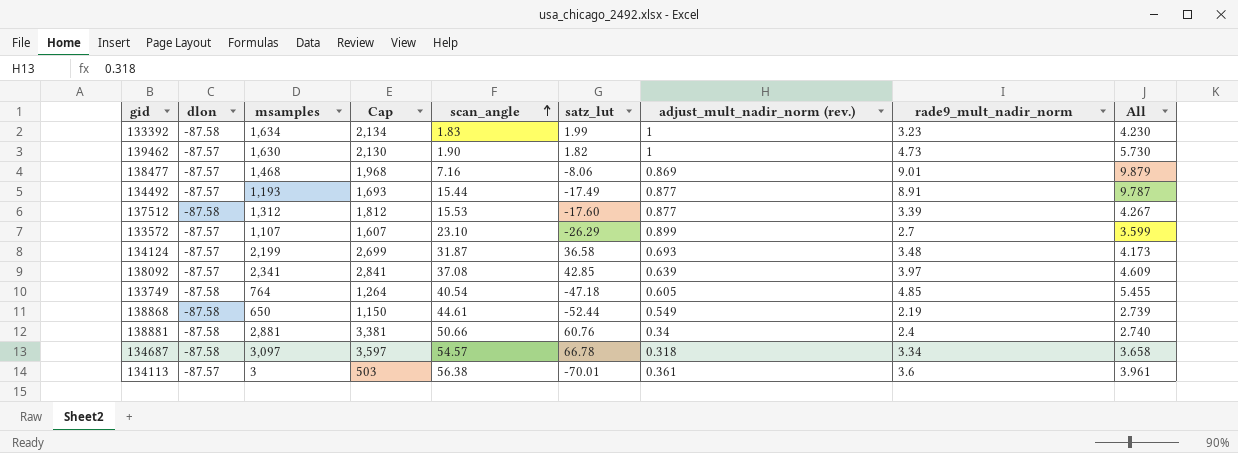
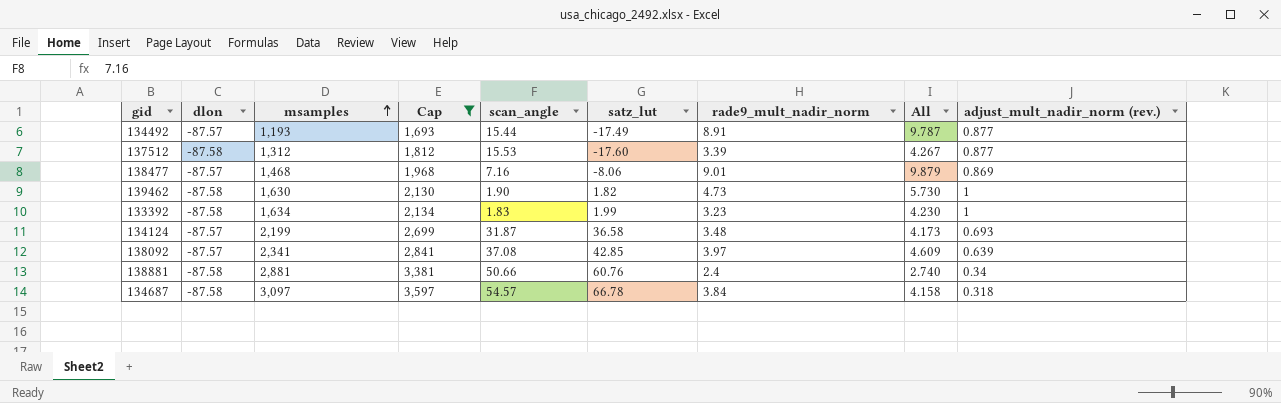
filter: none -> Cap >= 1,693
row order: scan_angle ascending -> msamples ascending
column adjust_mult_nadir_norm (rev.) | position: 7 -> 9
139462 | dlon: -87.57 -> -87.58
134687 | rade9_mult_nadir_norm: 3.34 -> 3.84
134687 | All: 3.658 -> 4.158

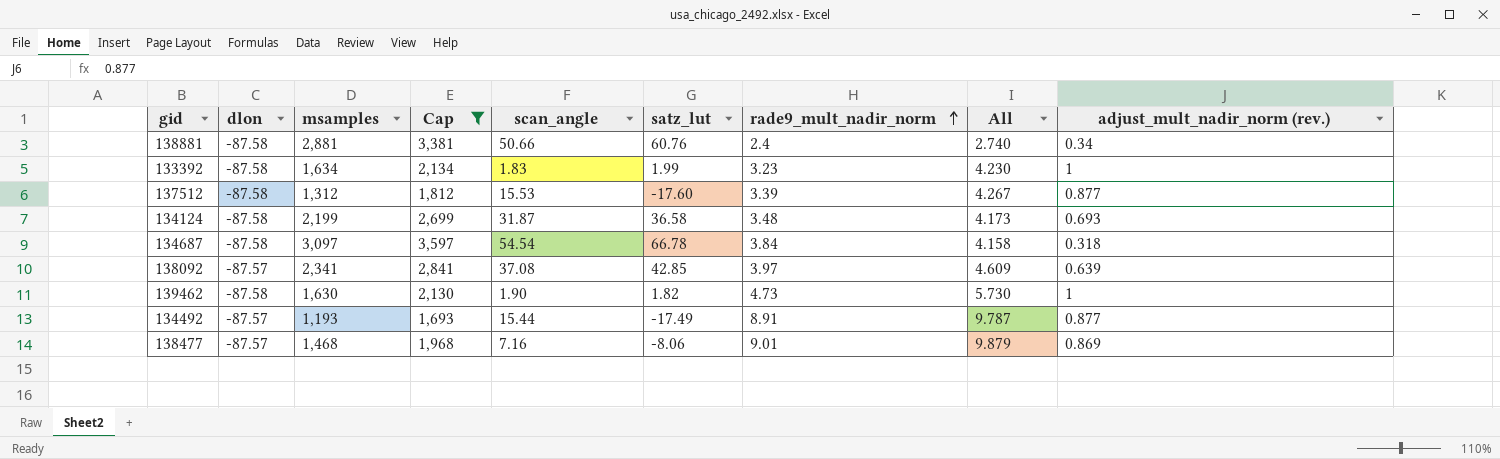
row order: msamples ascending -> rade9_mult_nadir_norm ascending
134124 | dlon: -87.57 -> -87.58
134687 | scan_angle: 54.57 -> 54.54

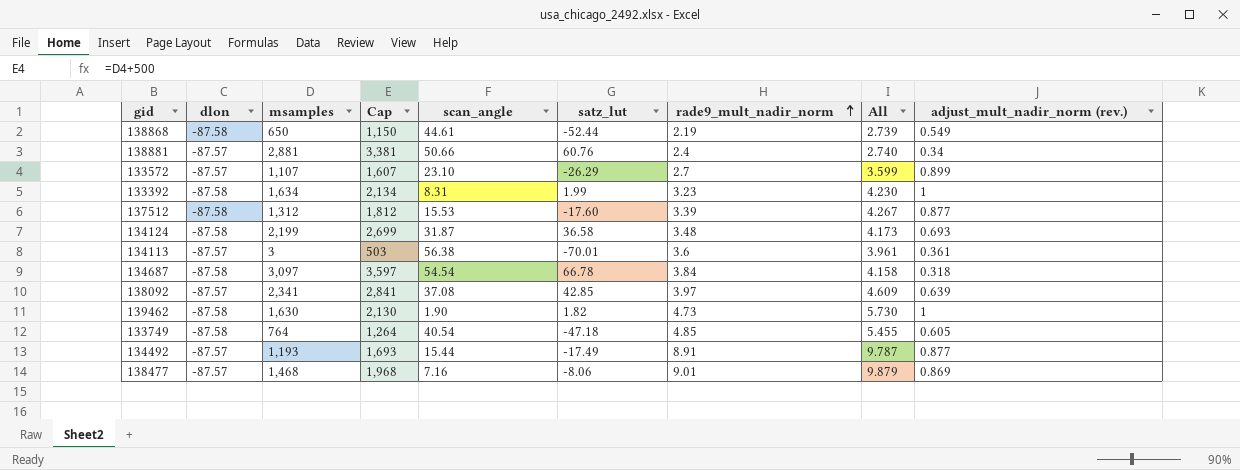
filter: Cap >= 1,693 -> none
138881 | dlon: -87.58 -> -87.57
133392 | scan_angle: 1.83 -> 8.31

